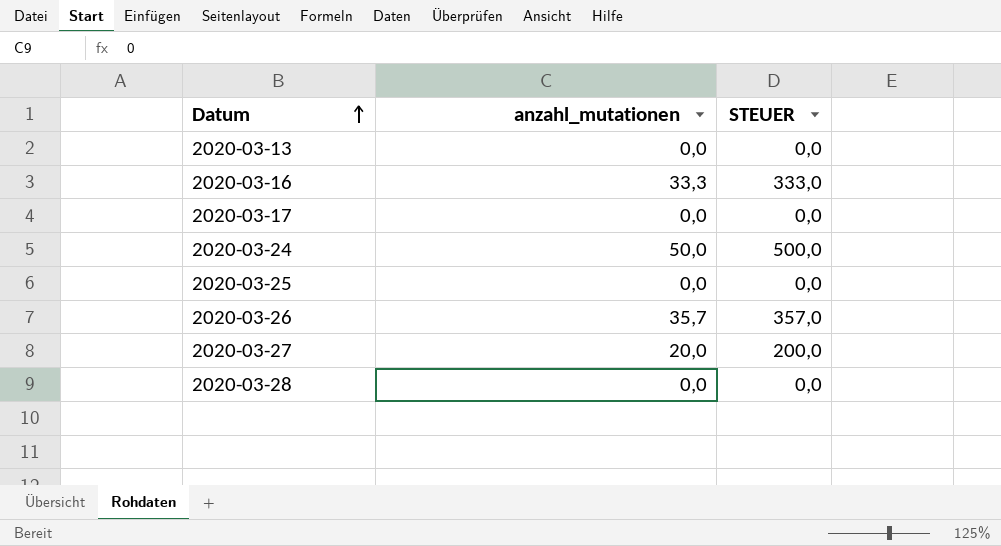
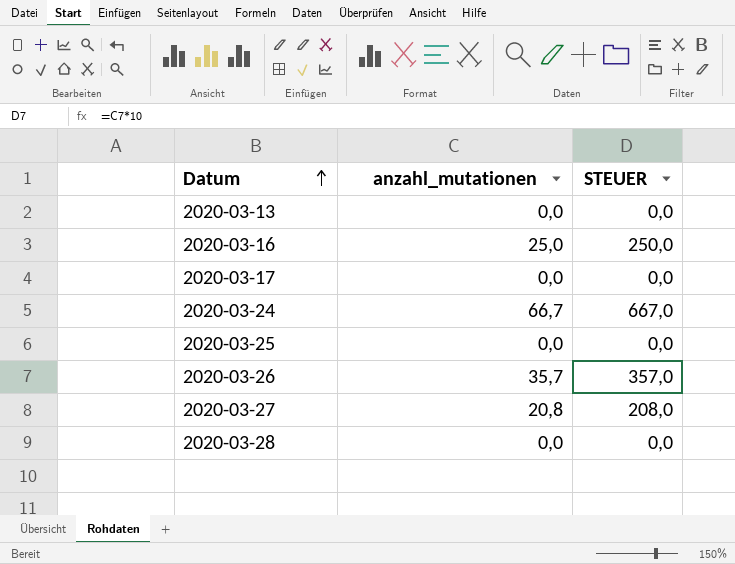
2020-03-16 | anzahl_mutationen: 33,3 -> 25,0
2020-03-16 | STEUER: 333,0 -> 250,0
2020-03-24 | anzahl_mutationen: 50,0 -> 66,7
2020-03-24 | STEUER: 500,0 -> 667,0
2020-03-27 | anzahl_mutationen: 20,0 -> 20,8
2020-03-27 | STEUER: 200,0 -> 208,0

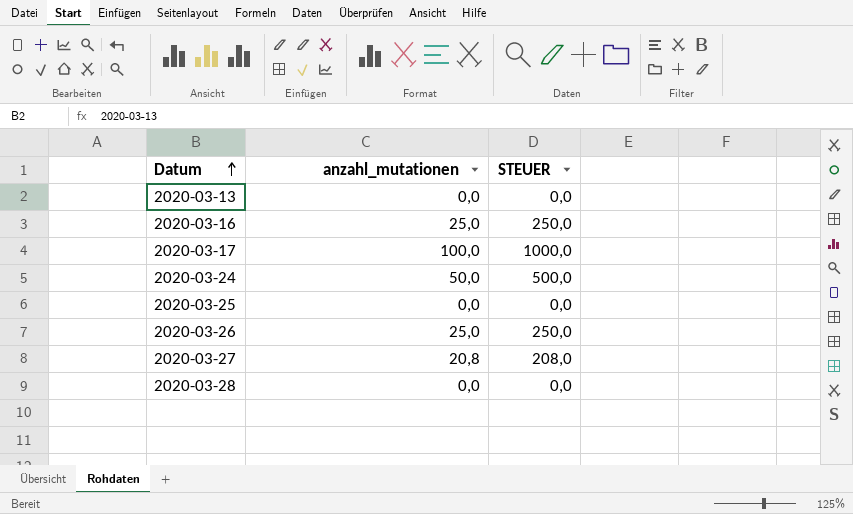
2020-03-17 | anzahl_mutationen: 0,0 -> 100,0
2020-03-17 | STEUER: 0,0 -> 1000,0
2020-03-24 | anzahl_mutationen: 66,7 -> 50,0
2020-03-24 | STEUER: 667,0 -> 500,0
2020-03-26 | anzahl_mutationen: 35,7 -> 25,0
2020-03-26 | STEUER: 357,0 -> 250,0

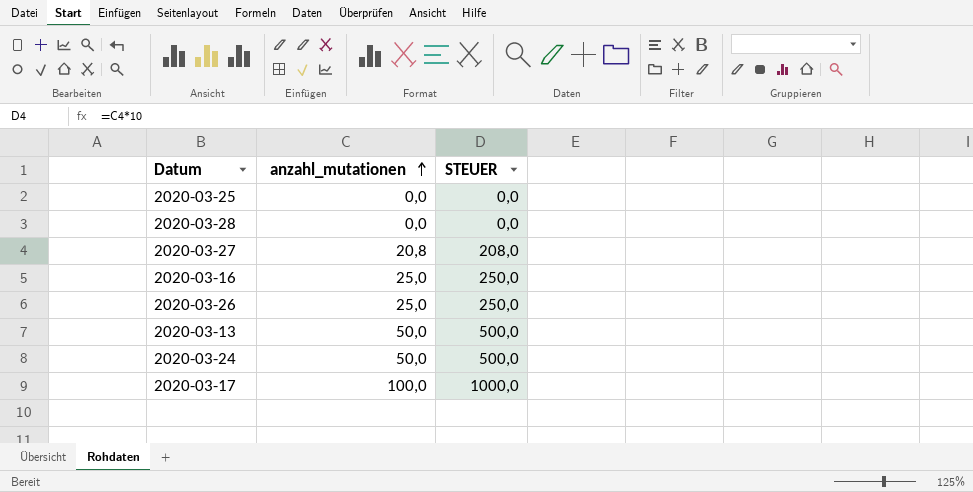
row order: Datum ascending -> anzahl_mutationen ascending
2020-03-13 | anzahl_mutationen: 0,0 -> 50,0
2020-03-13 | STEUER: 0,0 -> 500,0

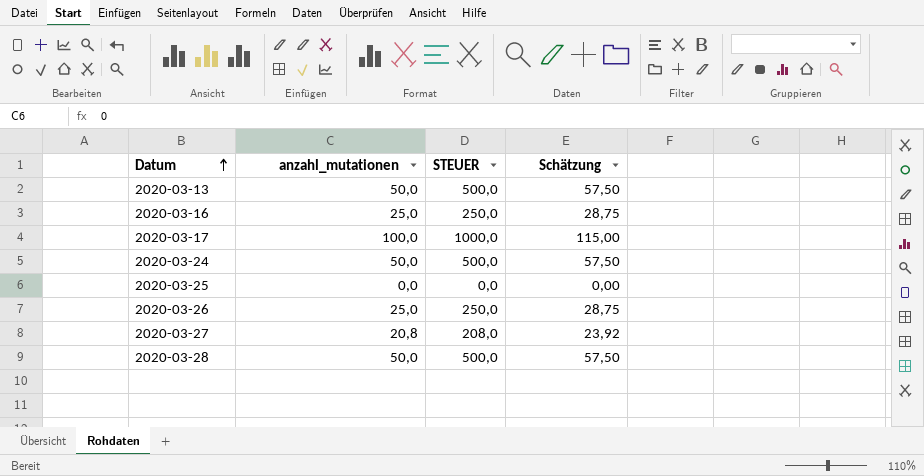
row order: anzahl_mutationen ascending -> Datum ascending
column Schätzung | formula: none -> [anzahl_mutationen] * 1,15
2020-03-28 | anzahl_mutationen: 0,0 -> 50,0
2020-03-28 | STEUER: 0,0 -> 500,0

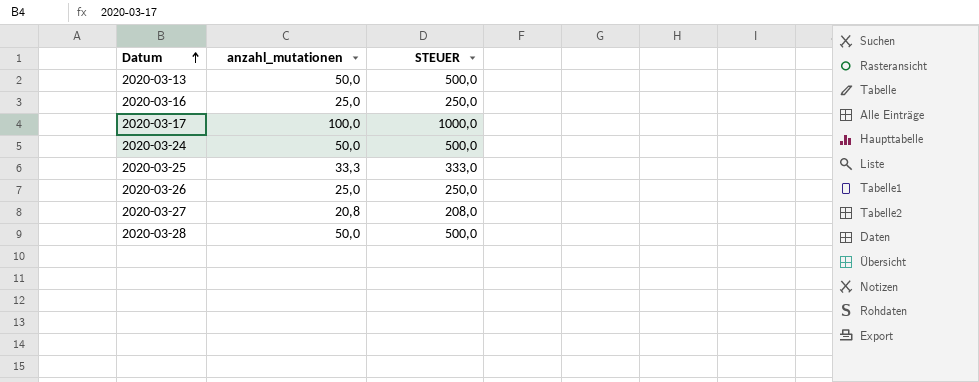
column Schätzung | formula: [anzahl_mutationen] * 1,15 -> none
2020-03-25 | anzahl_mutationen: 0,0 -> 33,3
2020-03-25 | STEUER: 0,0 -> 333,0

